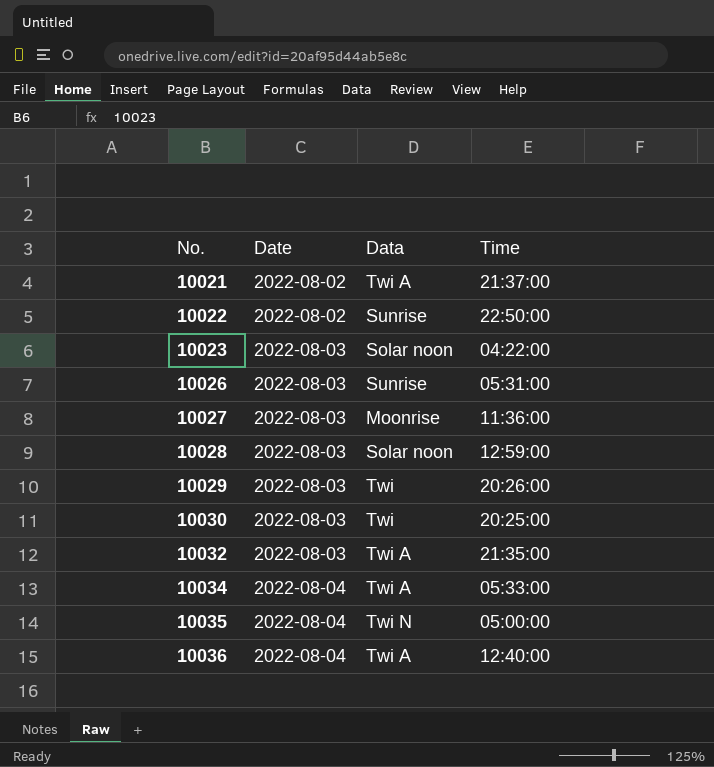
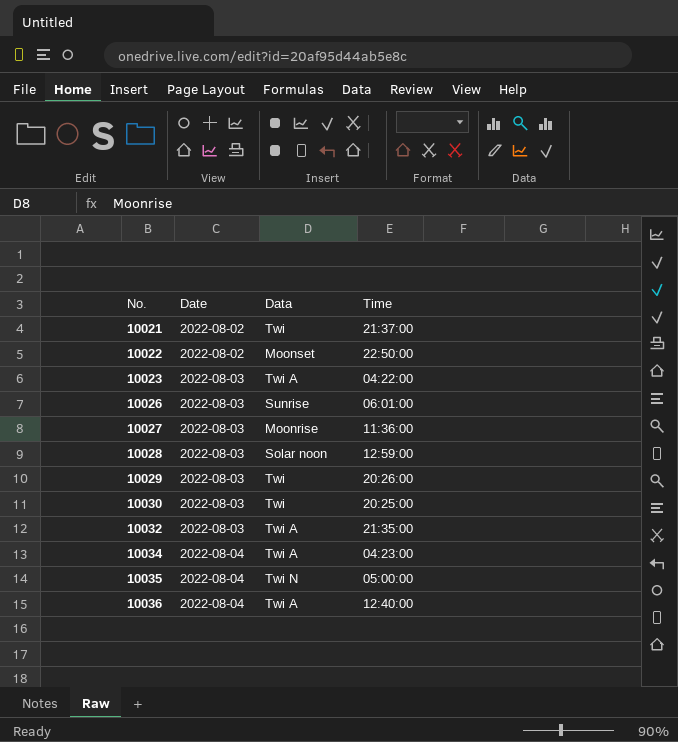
10021 | Data: Twi A -> Twi
10022 | Data: Sunrise -> Moonset
10023 | Data: Solar noon -> Twi A
10026 | Time: 05:31:00 -> 06:01:00
10034 | Time: 05:33:00 -> 04:23:00

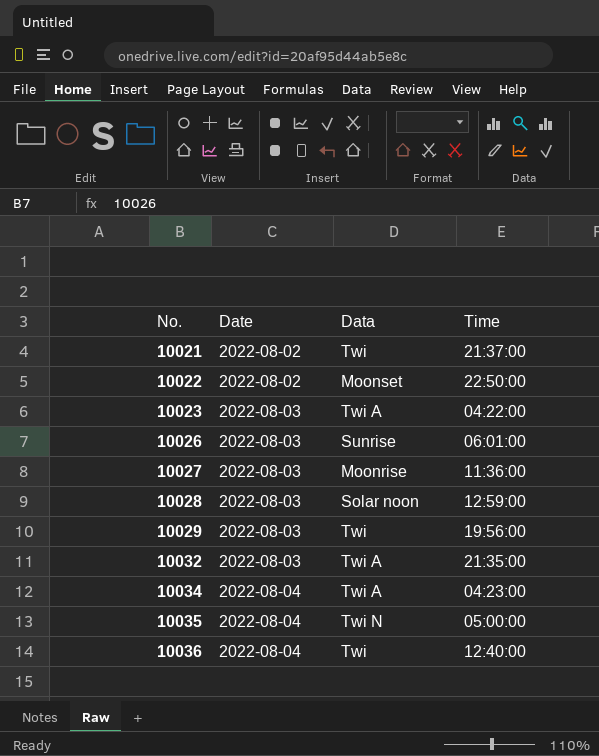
row 10030: 2022-08-03 | Twi | 20:25:00 -> none
10029 | Time: 20:26:00 -> 19:56:00
10036 | Data: Twi A -> Twi

